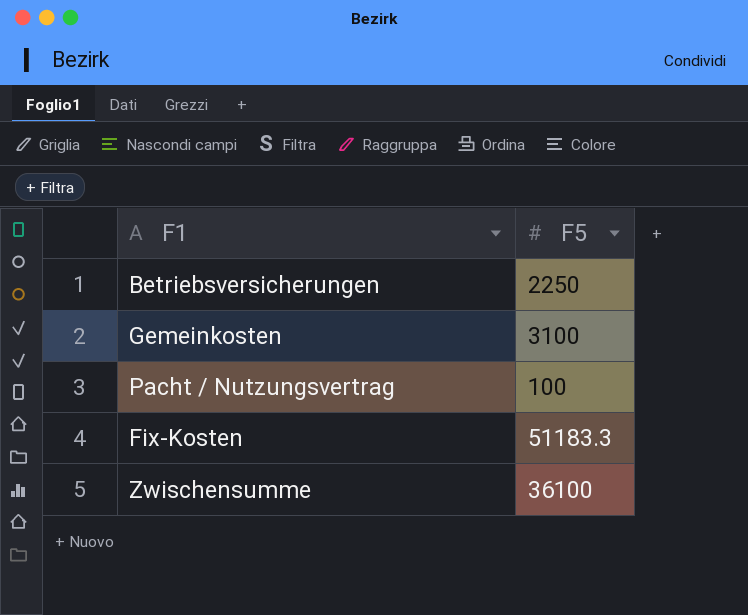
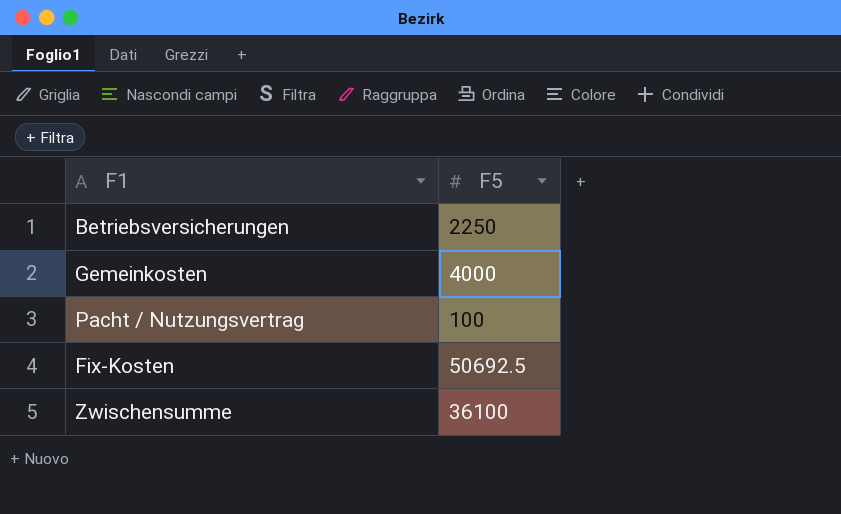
Gemeinkosten | F5: 3100 -> 4000
Fix-Kosten | F5: 51183.3 -> 50692.5

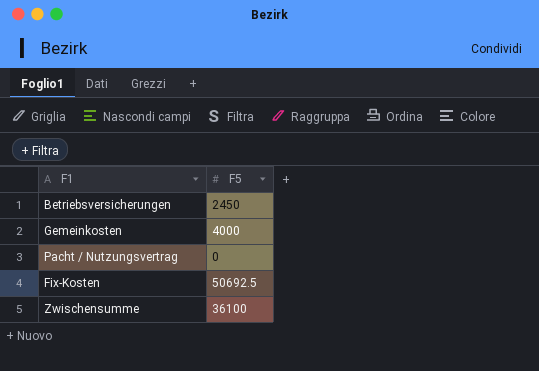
Betriebsversicherungen | F5: 2250 -> 2450
Pacht / Nutzungsvertrag | F5: 100 -> 0

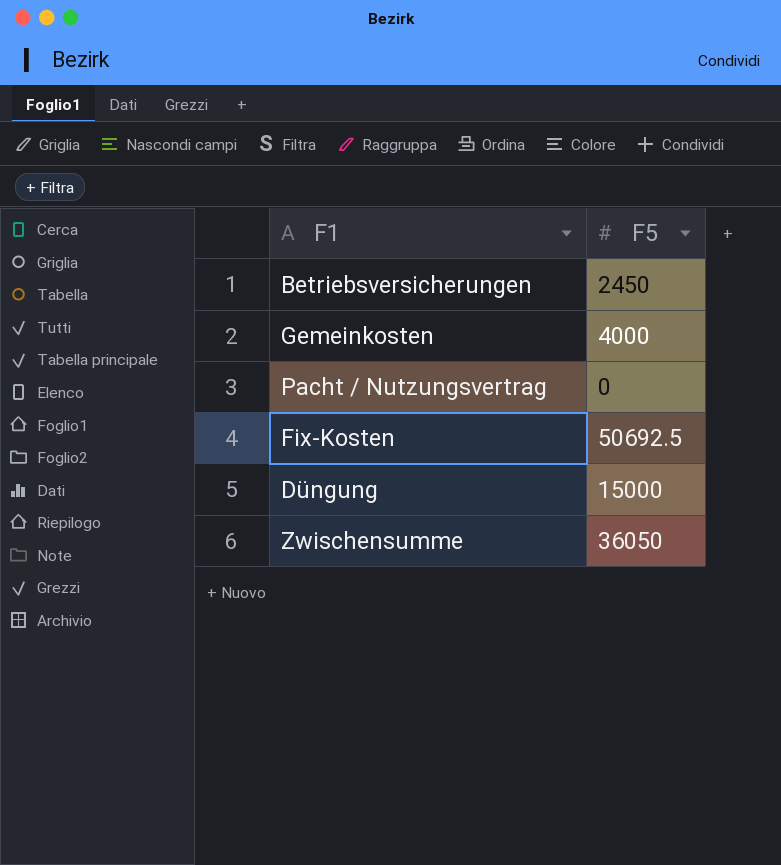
row Düngung: none -> 15000
Zwischensumme | F5: 36100 -> 36050

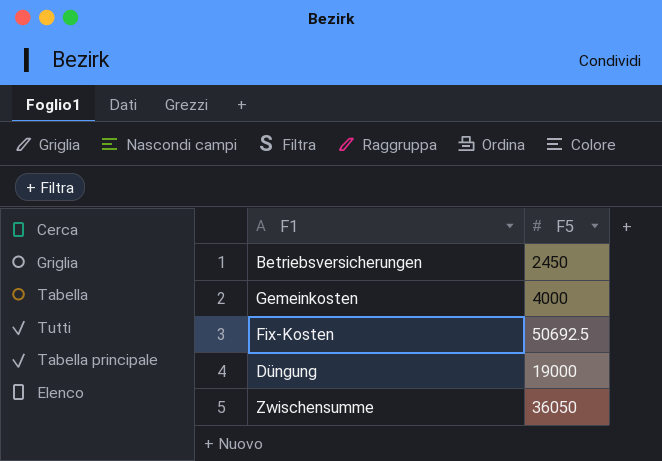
row Pacht / Nutzungsvertrag: 0 -> none
Düngung | F5: 15000 -> 19000

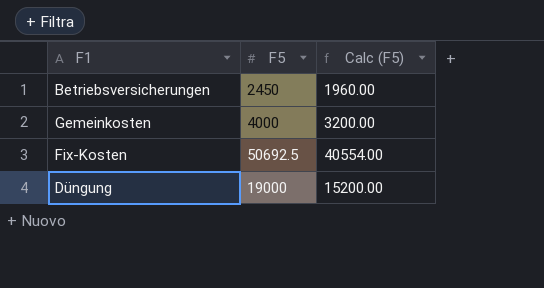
column Calc (F5) | formula: none -> [F5] * 0.8
row Zwischensumme: 36050 -> none

